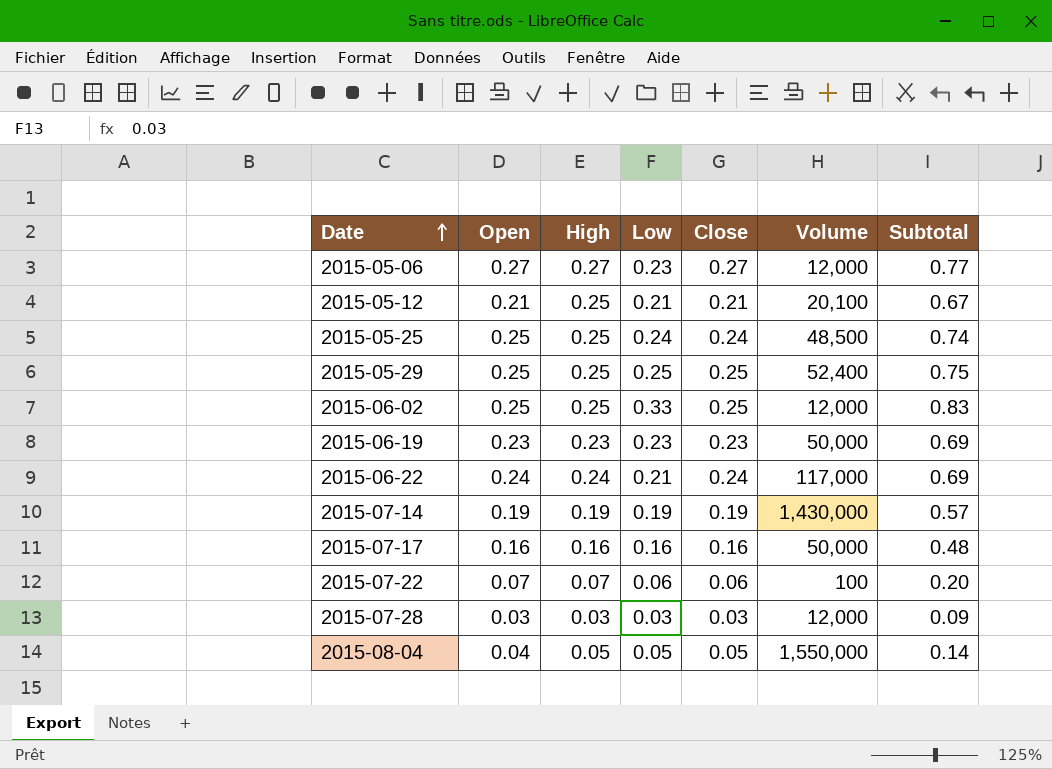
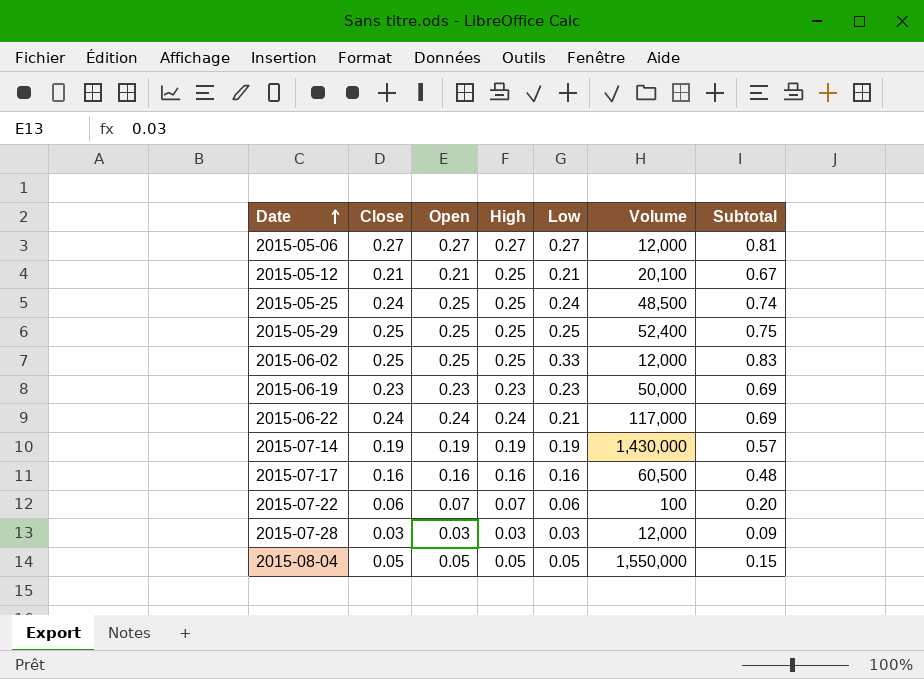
column Close | position: 5 -> 2
2015-05-06 | Low: 0.23 -> 0.27
2015-05-06 | Subtotal: 0.77 -> 0.81
2015-07-17 | Volume: 50,000 -> 60,500
2015-08-04 | Open: 0.04 -> 0.05
2015-08-04 | Subtotal: 0.14 -> 0.15

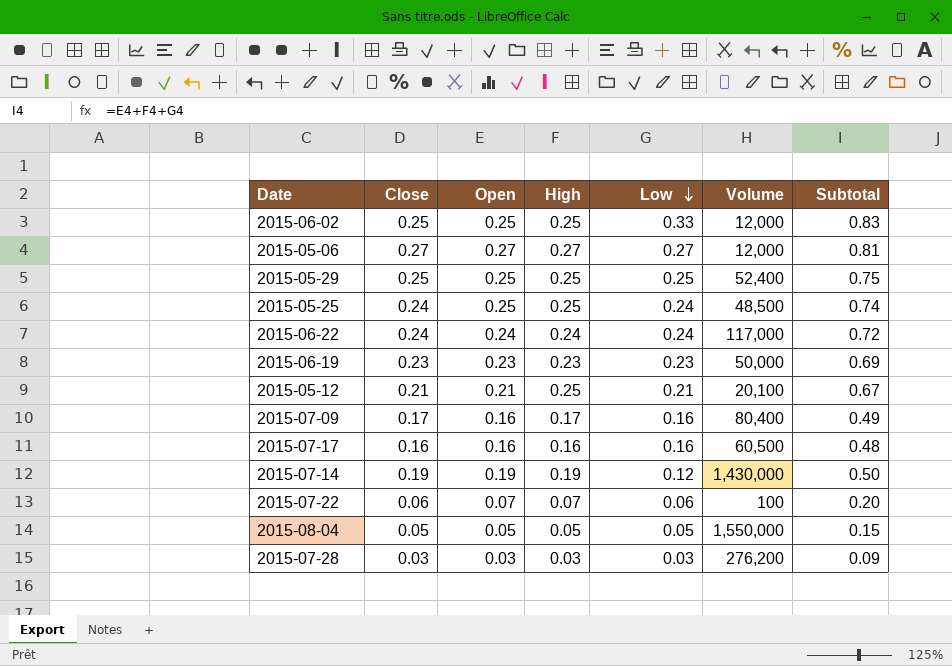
row order: Date ascending -> Low descending
2015-06-22 | Low: 0.21 -> 0.24
2015-06-22 | Subtotal: 0.69 -> 0.72
row 2015-07-09: none -> 0.17 | 0.16 | 0.17 | 0.16 | 80,400 | 0.49
2015-07-14 | Low: 0.19 -> 0.12
2015-07-14 | Subtotal: 0.57 -> 0.50
2015-07-28 | Volume: 12,000 -> 276,200

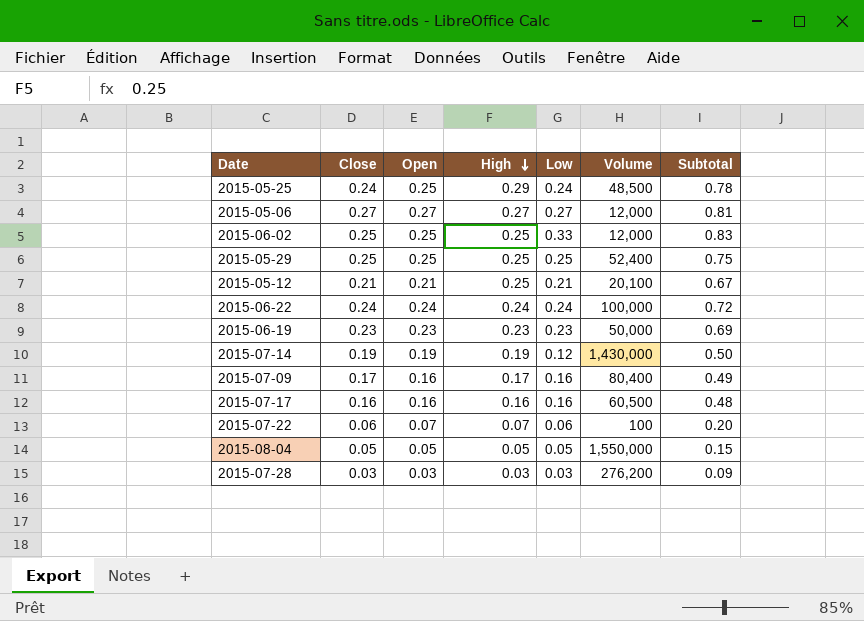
row order: Low descending -> High descending
2015-05-25 | High: 0.25 -> 0.29
2015-05-25 | Subtotal: 0.74 -> 0.78
2015-06-22 | Volume: 117,000 -> 100,000

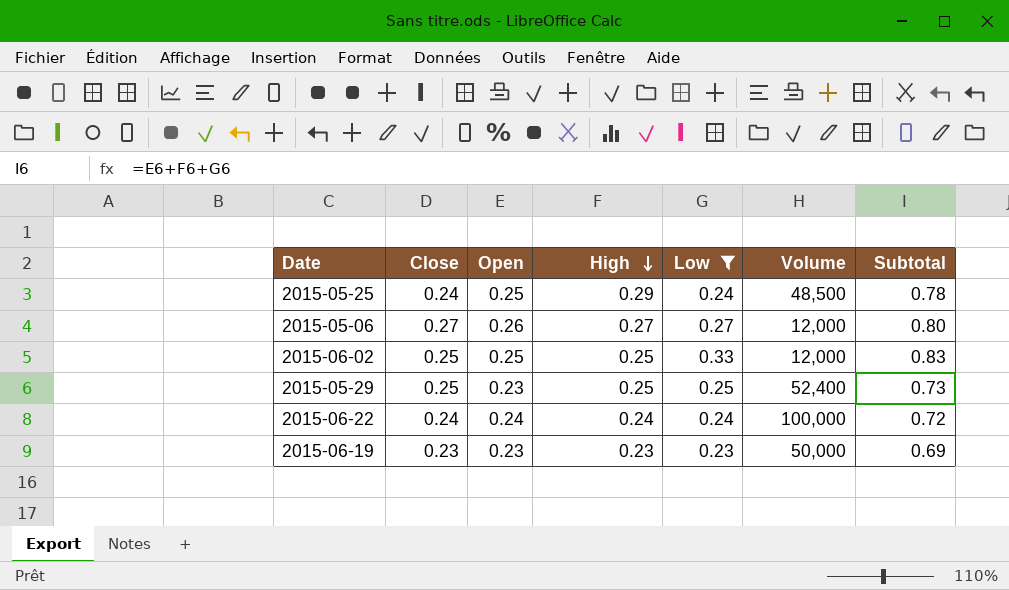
filter: none -> Low >= 0.23
2015-05-06 | Open: 0.27 -> 0.26
2015-05-06 | Subtotal: 0.81 -> 0.80
2015-05-29 | Open: 0.25 -> 0.23
2015-05-29 | Subtotal: 0.75 -> 0.73

